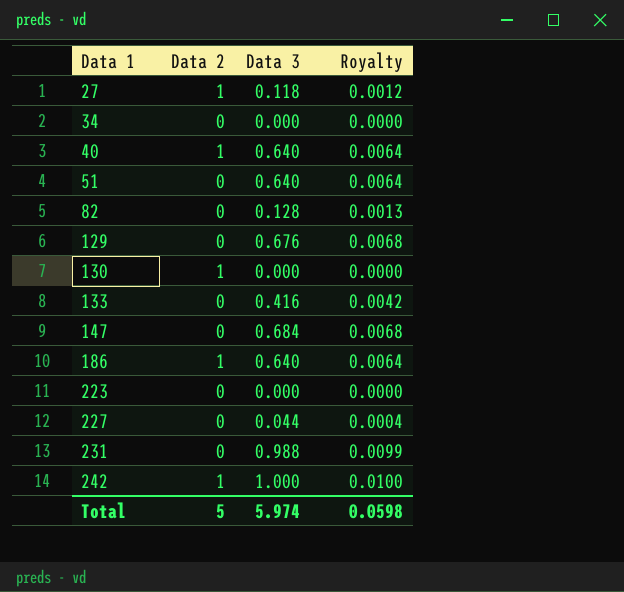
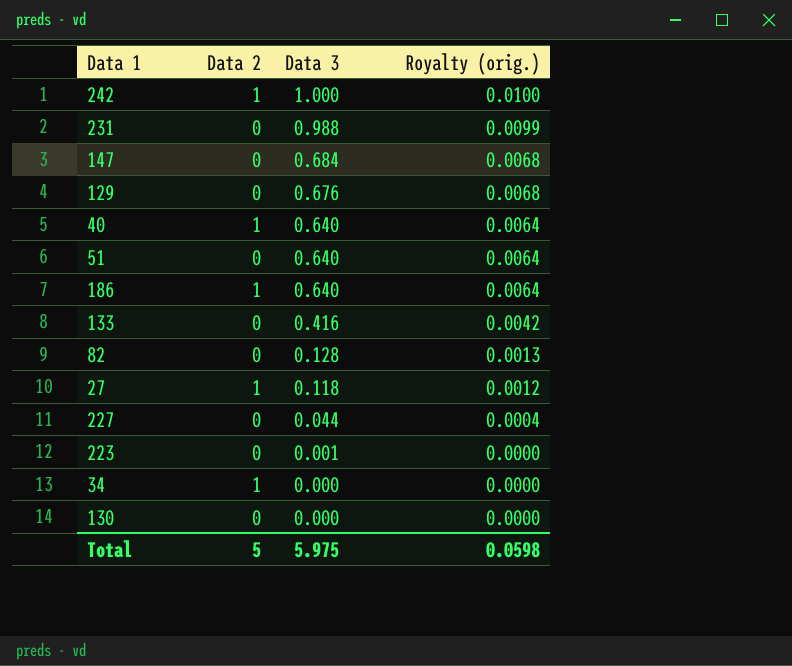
row order: Data 1 ascending -> Data 3 descending
column name: Royalty -> Royalty (orig.)
223 | Data 3: 0.000 -> 0.001
34 | Data 2: 0 -> 1
130 | Data 2: 1 -> 0
Total | Data 3: 5.974 -> 5.975

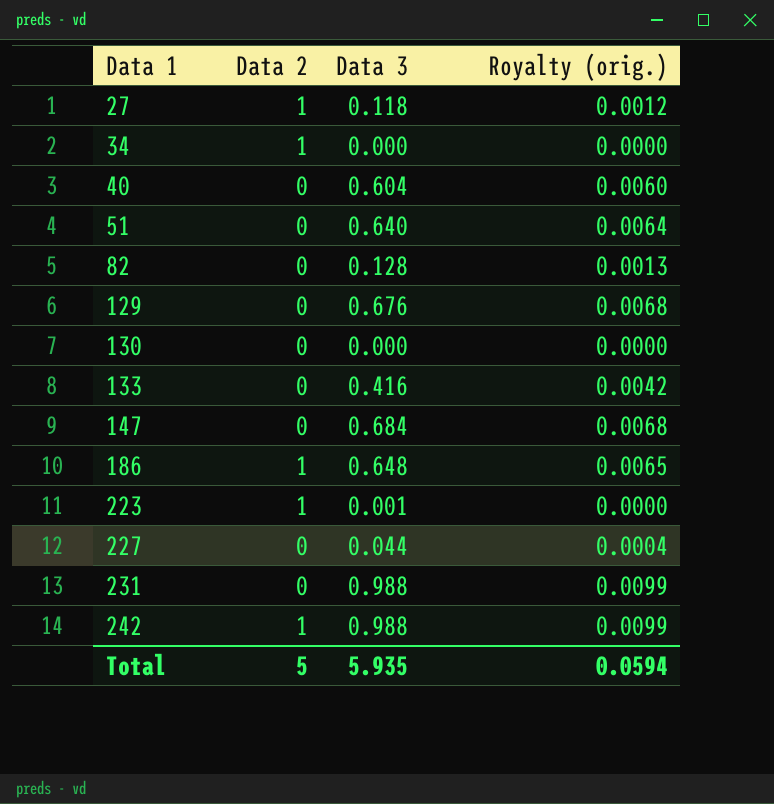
row order: Data 3 descending -> Data 1 ascending
40 | Data 2: 1 -> 0
40 | Data 3: 0.640 -> 0.604
40 | Royalty (orig.): 0.0064 -> 0.0060
186 | Data 3: 0.640 -> 0.648
186 | Royalty (orig.): 0.0064 -> 0.0065
223 | Data 2: 0 -> 1
242 | Data 3: 1.000 -> 0.988
242 | Royalty (orig.): 0.0100 -> 0.0099
Total | Data 3: 5.975 -> 5.935
Total | Royalty (orig.): 0.0598 -> 0.0594

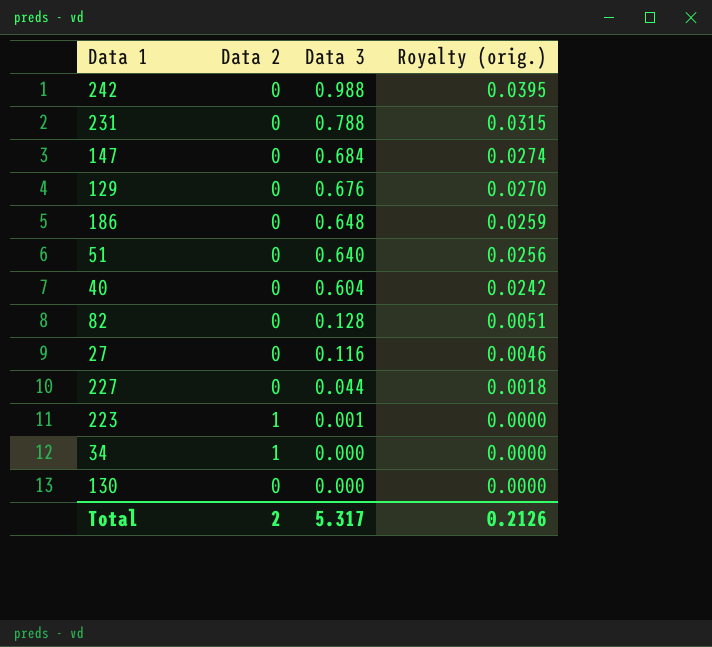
row order: Data 1 ascending -> Data 3 descending
column Royalty (orig.) | formula: [Data 3] * 0.01 -> [Data 3] * 0.04
row 133: 0 | 0.416 | 0.0042 -> none
242 | Data 2: 1 -> 0
231 | Data 3: 0.988 -> 0.788
186 | Data 2: 1 -> 0
27 | Data 2: 1 -> 0
27 | Data 3: 0.118 -> 0.116
Total | Data 2: 5 -> 2
Total | Data 3: 5.935 -> 5.317
Total | Royalty (orig.): 0.0594 -> 0.2126

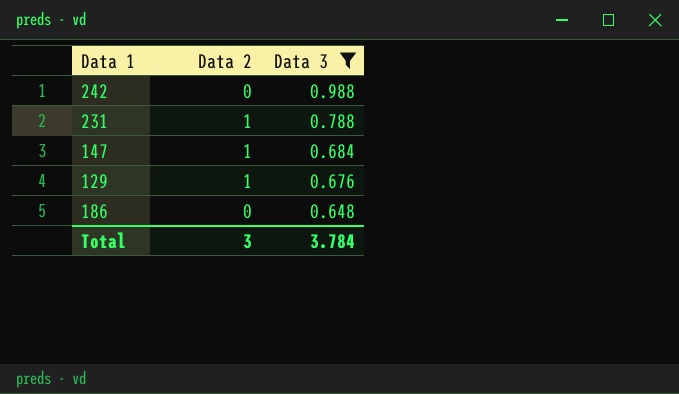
filter: none -> Data 3 >= 0.648
column Royalty (orig.) | formula: [Data 3] * 0.04 -> none
231 | Data 2: 0 -> 1
147 | Data 2: 0 -> 1
129 | Data 2: 0 -> 1
Total | Data 2: 2 -> 3
Total | Data 3: 5.317 -> 3.784

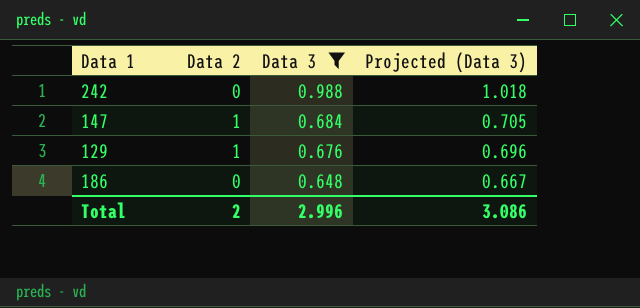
column Projected (Data 3) | formula: none -> [Data 3] * 1.03
row 231: 1 | 0.788 -> none
Total | Data 2: 3 -> 2
Total | Data 3: 3.784 -> 2.996

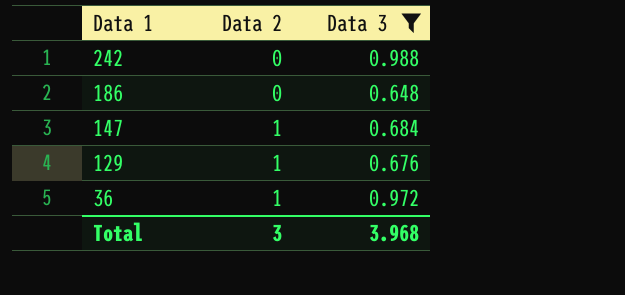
row order: Data 3 descending -> Data 1 descending
column Projected (Data 3) | formula: [Data 3] * 1.03 -> none
row 36: none -> 1 | 0.972
Total | Data 2: 2 -> 3
Total | Data 3: 2.996 -> 3.968

